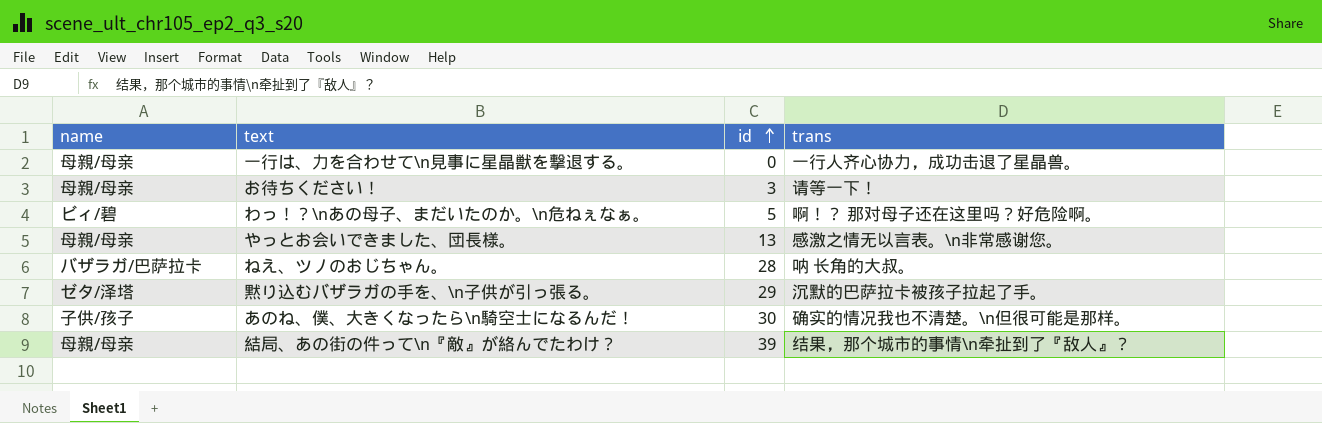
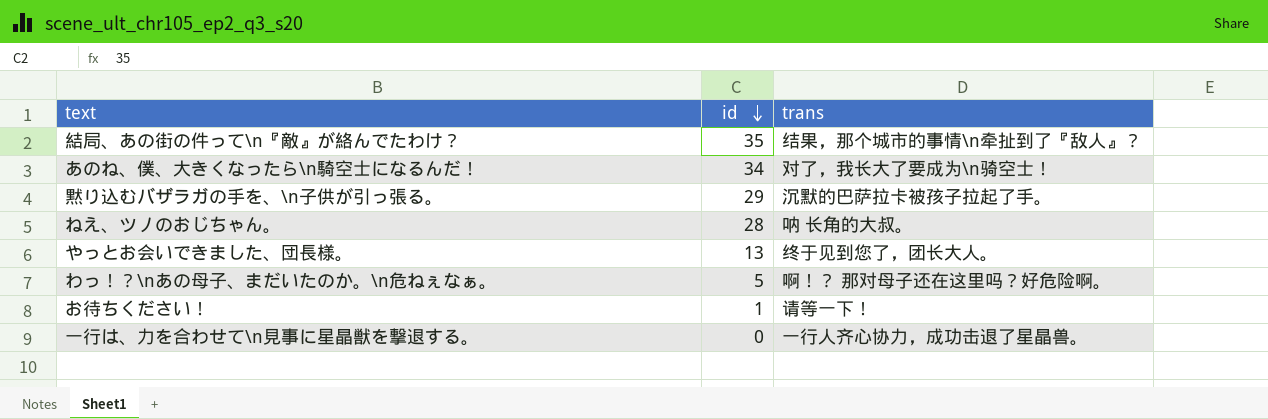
row order: id ascending -> id descending
column name | position: 1 -> none
結局、あの街の件って\n『敵』が絡んでたわけ？ | id: 39 -> 35
あのね、僕、大きくなったら\n騎空士になるんだ！ | id: 30 -> 34
あのね、僕、大きくなったら\n騎空士になるんだ！ | trans: 确实的情况我也不清楚。\n但很可能是那样。 -> 对了，我长大了要成为\n骑空士！
やっとお会いできました、団長様。 | trans: 感激之情无以言表。\n非常感谢您。 -> 终于见到您了，团长大人。
お待ちください！ | id: 3 -> 1

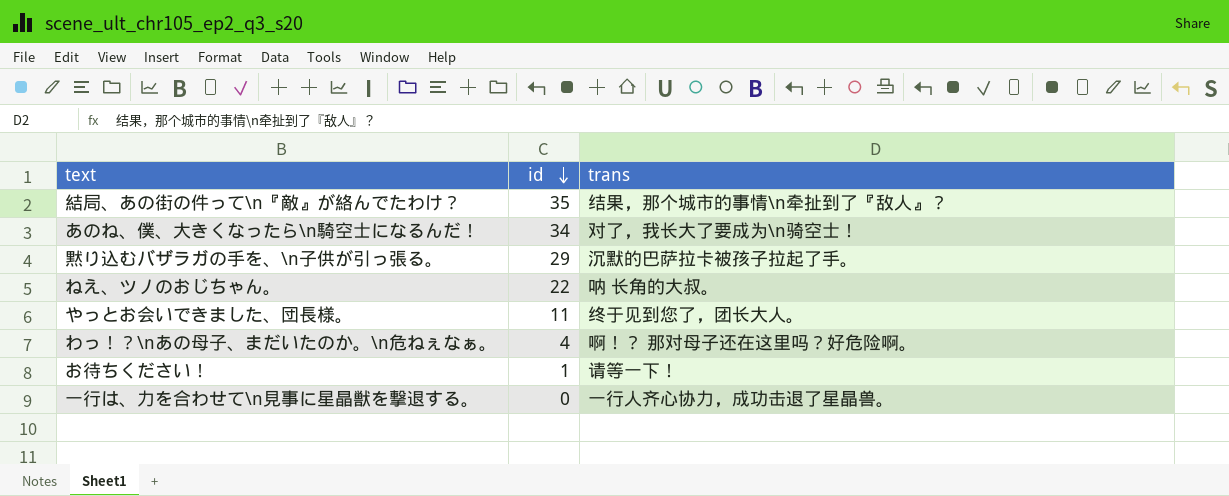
ねえ、ツノのおじちゃん。 | id: 28 -> 22
やっとお会いできました、団長様。 | id: 13 -> 11
わっ！？\nあの母子、まだいたのか。\n危ねぇなぁ。 | id: 5 -> 4

